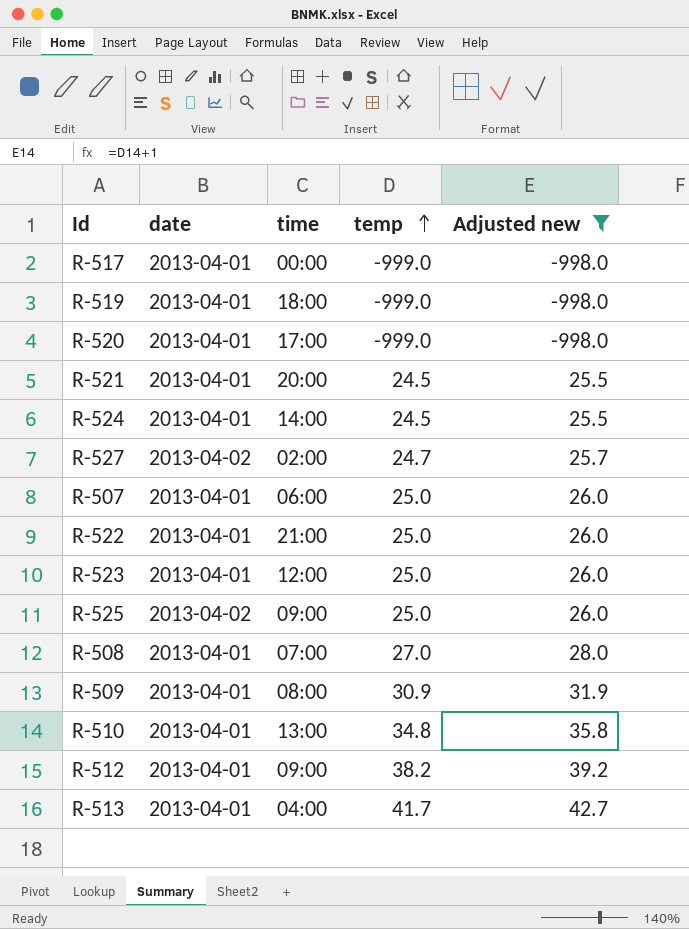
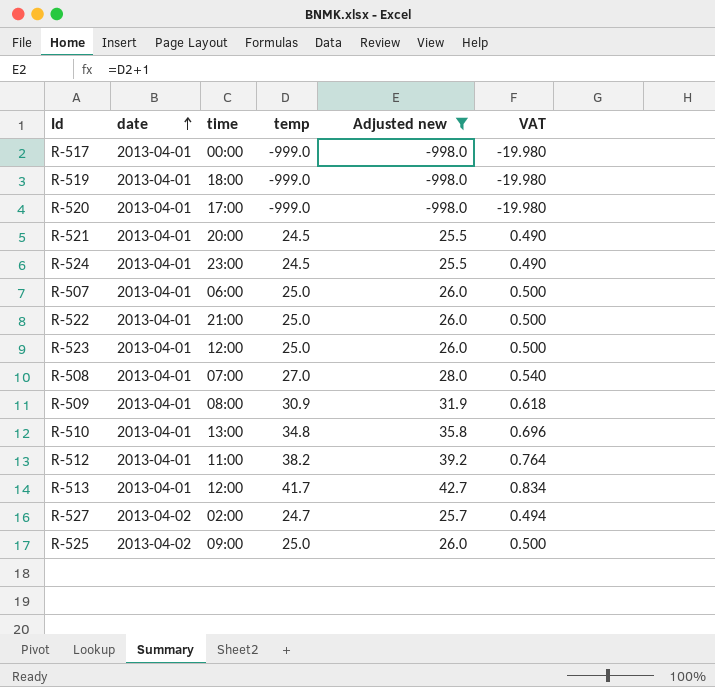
row order: temp ascending -> date ascending
column VAT | formula: none -> [temp] * 0.02
R-524 | time: 14:00 -> 23:00
R-512 | time: 09:00 -> 11:00
R-513 | time: 04:00 -> 12:00

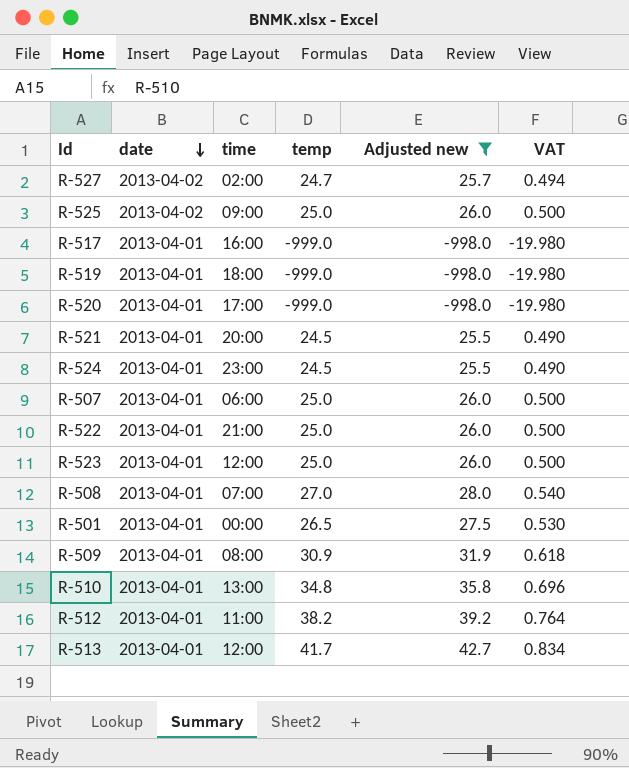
row order: date ascending -> date descending
R-517 | time: 00:00 -> 16:00
row R-501: none -> 2013-04-01 | 00:00 | 26.5 | 27.5 | 0.530

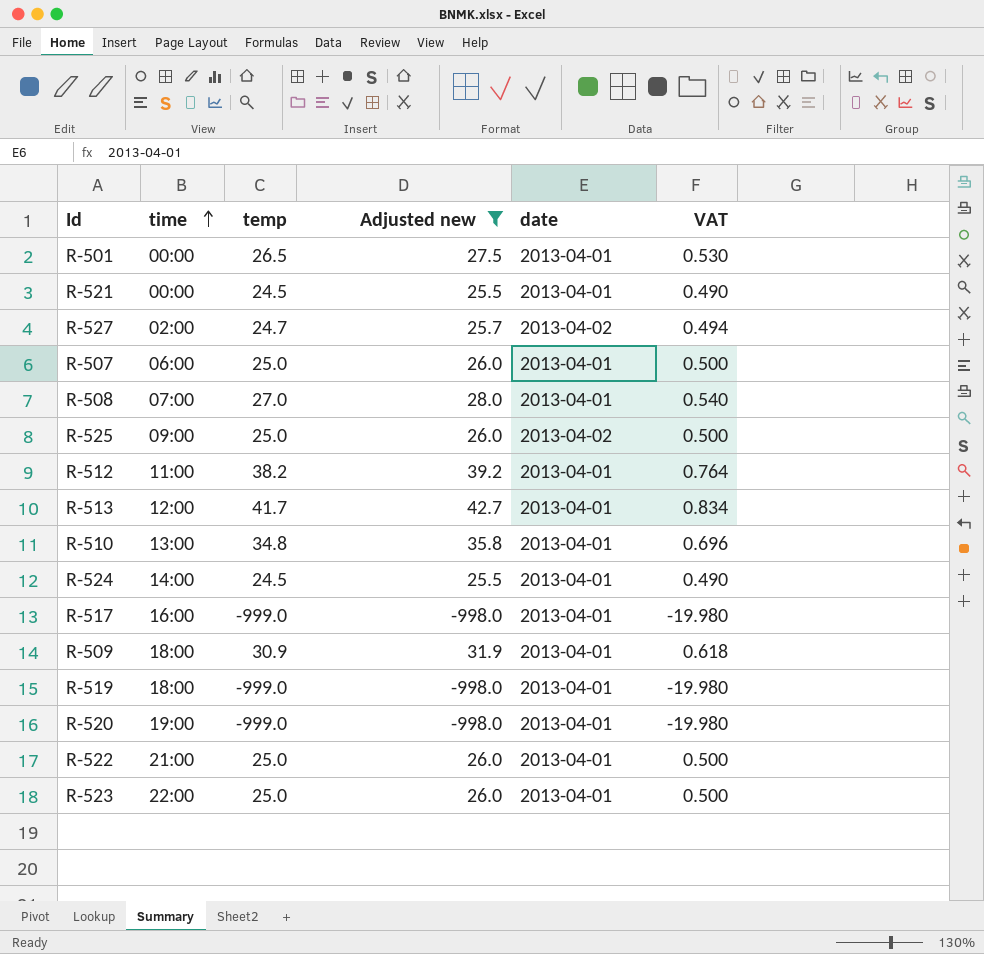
row order: date descending -> time ascending
column date | position: 2 -> 5
R-521 | time: 20:00 -> 00:00
R-524 | time: 23:00 -> 14:00
R-509 | time: 08:00 -> 18:00
R-520 | time: 17:00 -> 19:00
R-523 | time: 12:00 -> 22:00

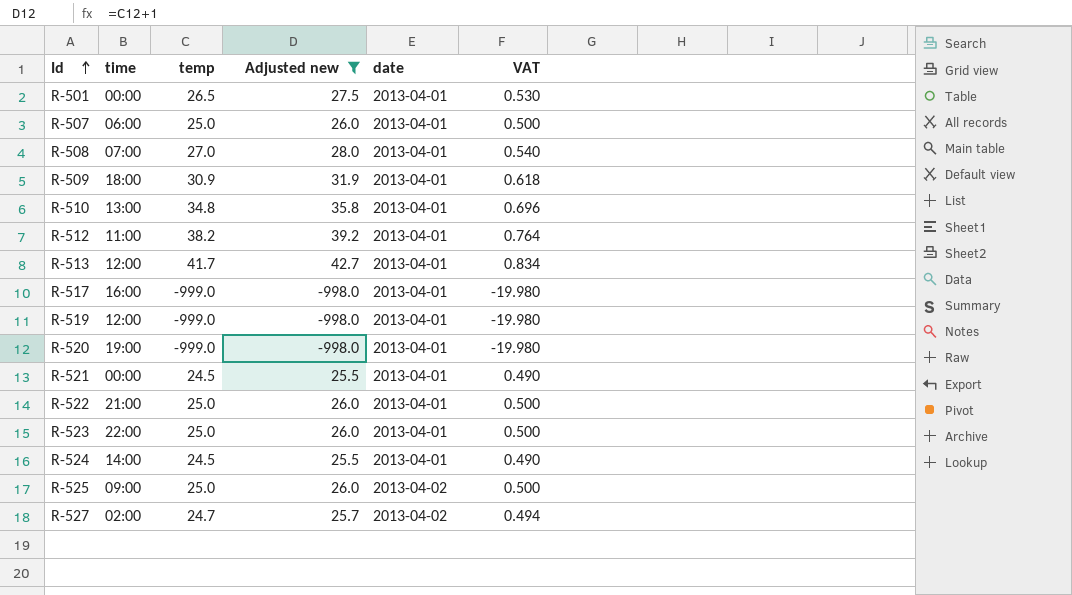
row order: time ascending -> Id ascending
R-519 | time: 18:00 -> 12:00

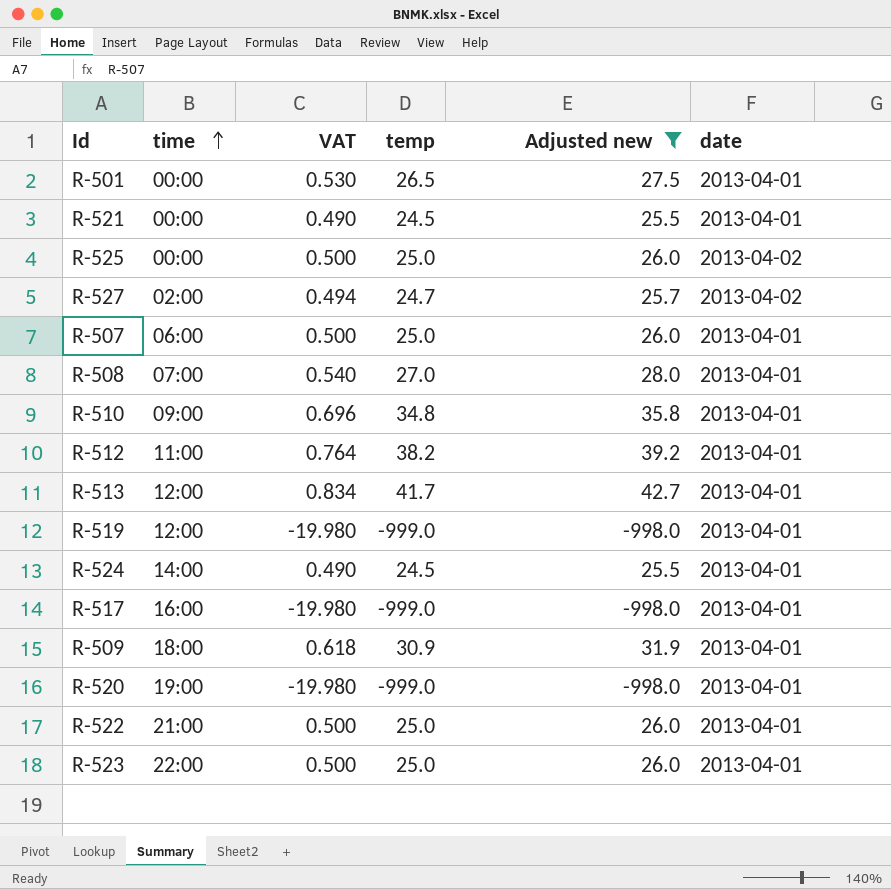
row order: Id ascending -> time ascending
column VAT | position: 6 -> 3
R-525 | time: 09:00 -> 00:00
R-510 | time: 13:00 -> 09:00

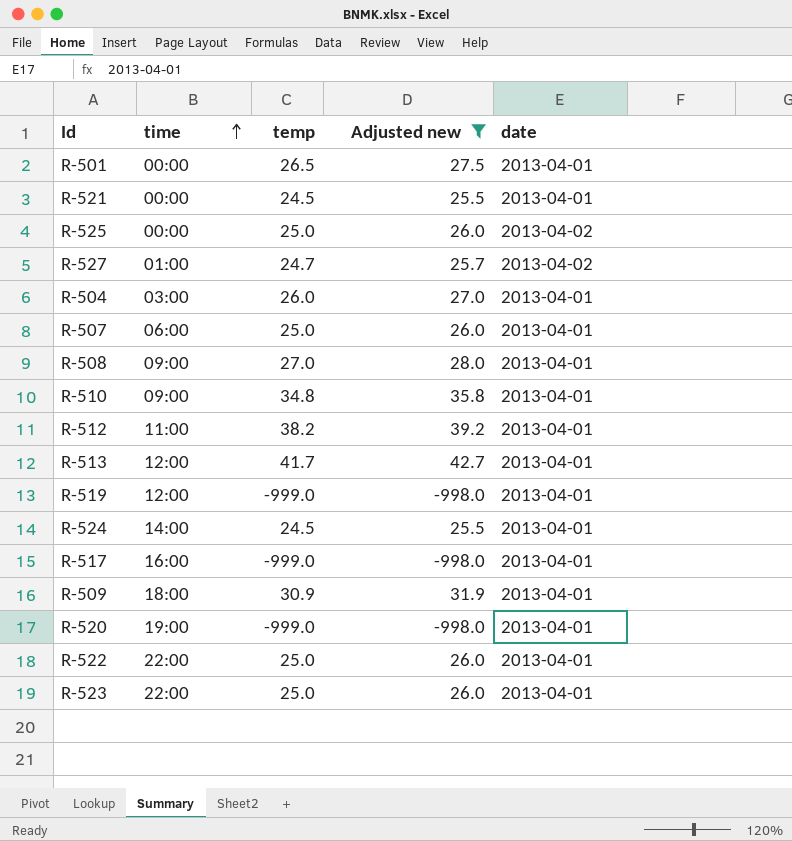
column VAT | formula: [temp] * 0.02 -> none
R-527 | time: 02:00 -> 01:00
row R-504: none -> 03:00 | 26.0 | 27.0 | 2013-04-01
R-508 | time: 07:00 -> 09:00
R-522 | time: 21:00 -> 22:00

